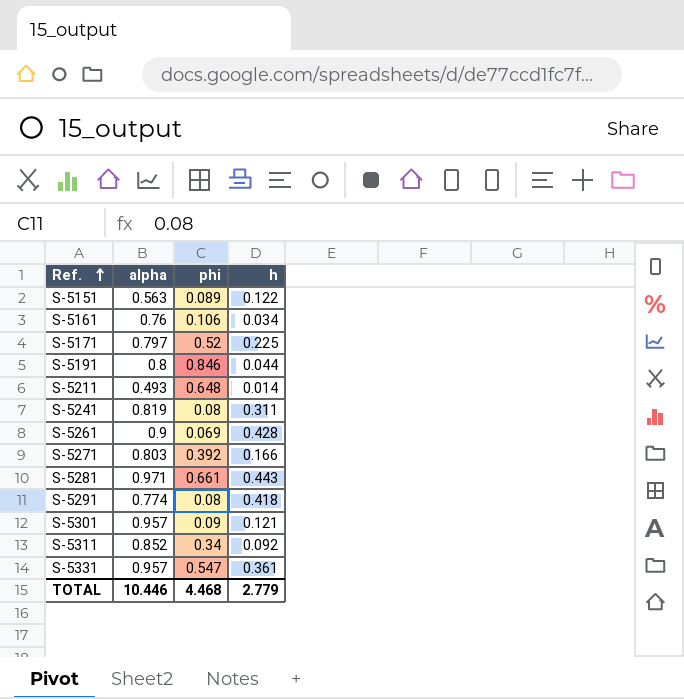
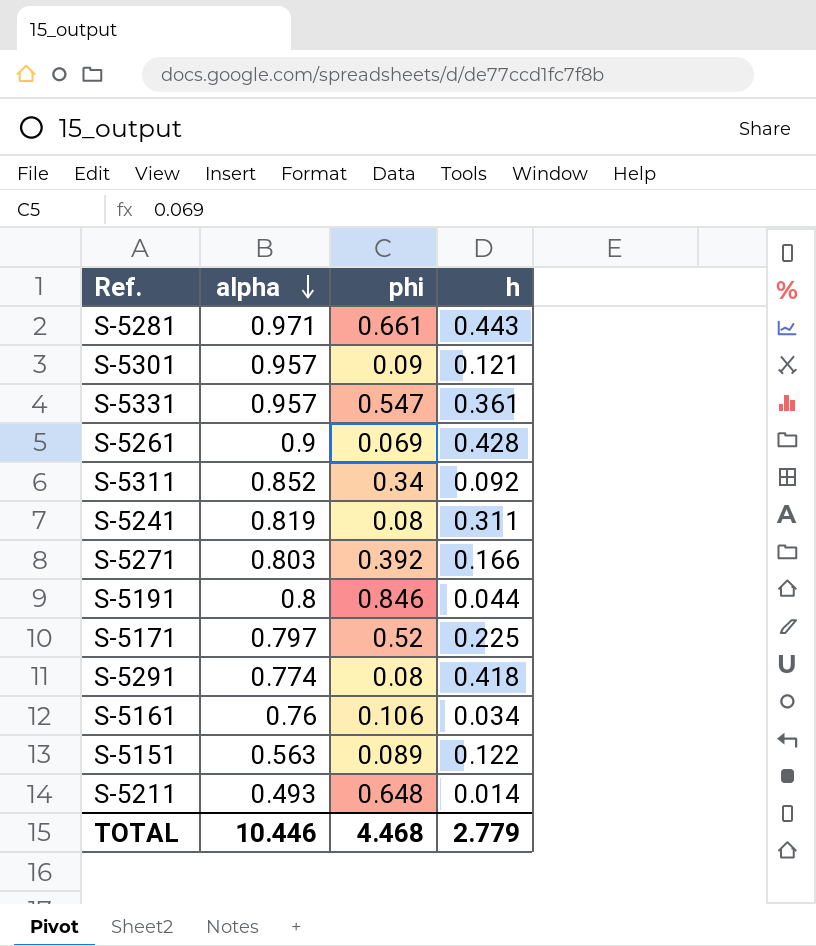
row order: Ref. ascending -> alpha descending

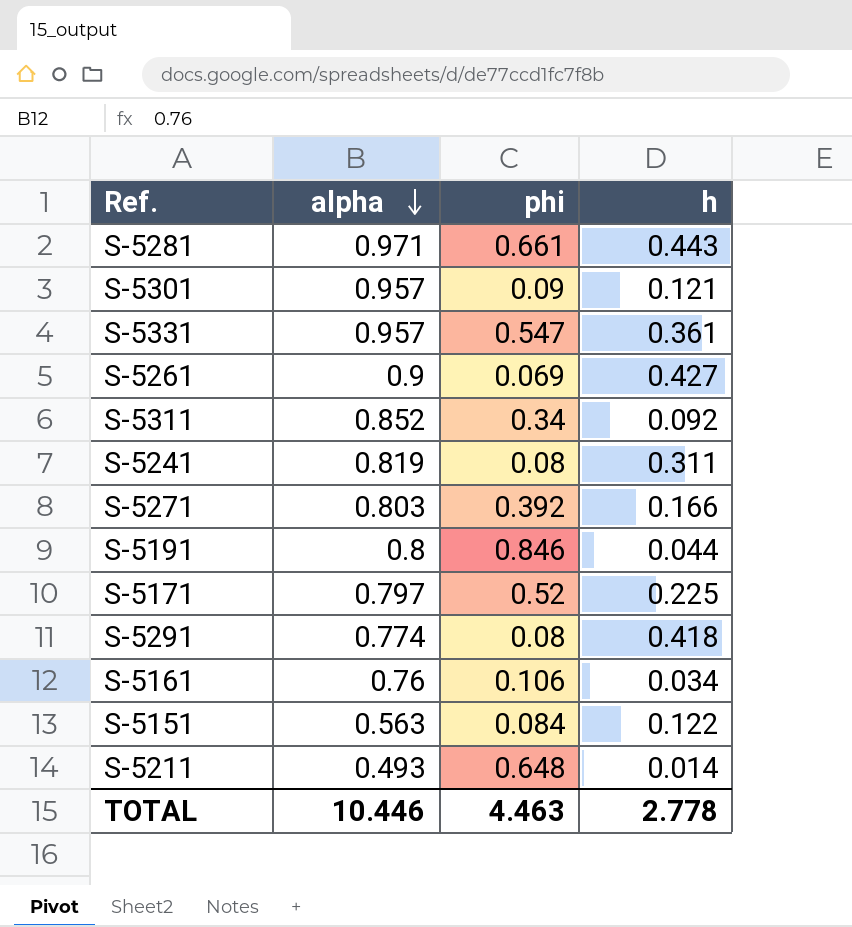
S-5261 | h: 0.428 -> 0.427
S-5151 | phi: 0.089 -> 0.084
TOTAL | phi: 4.468 -> 4.463
TOTAL | h: 2.779 -> 2.778

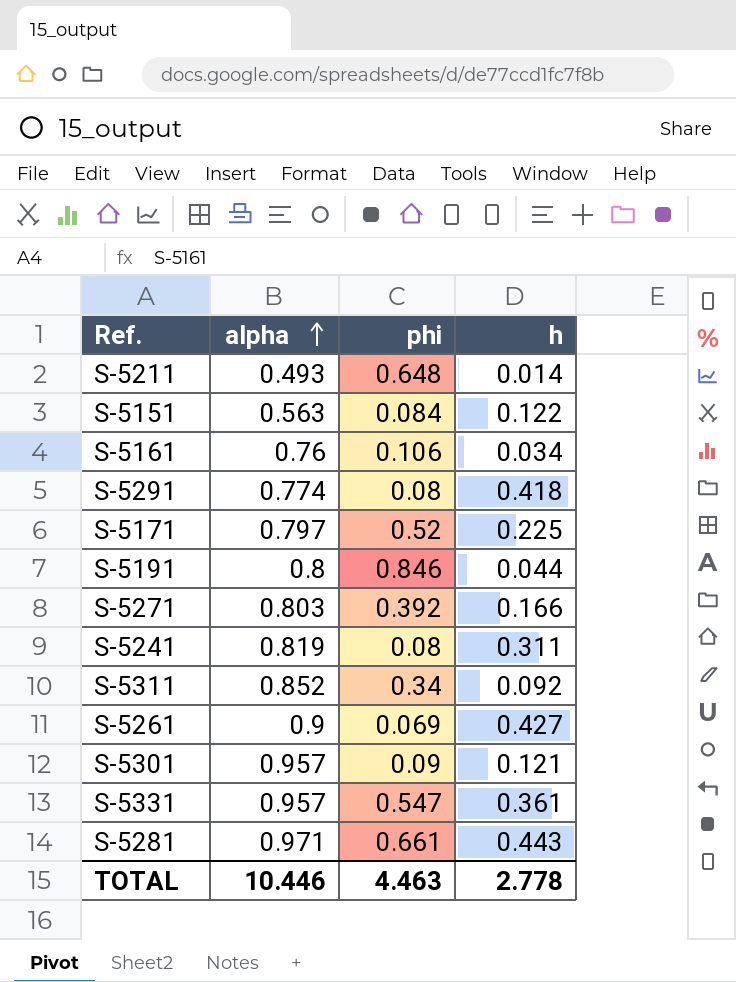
row order: alpha descending -> alpha ascending

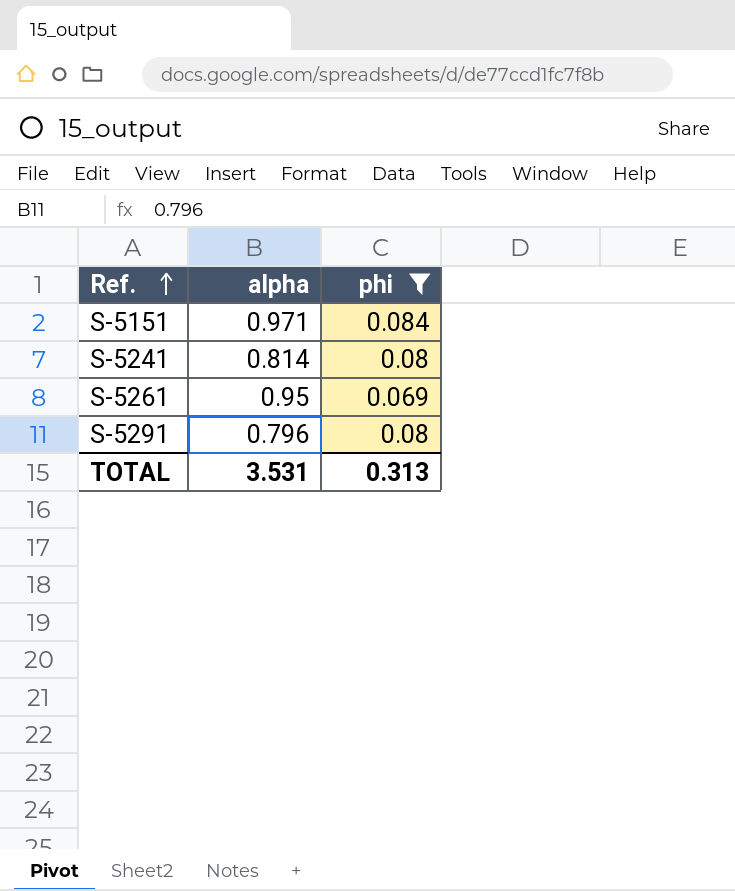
filter: none -> phi <= 0.084
row order: alpha ascending -> Ref. ascending
column h | position: 4 -> none
S-5151 | alpha: 0.563 -> 0.971
S-5241 | alpha: 0.819 -> 0.814
S-5261 | alpha: 0.9 -> 0.95
S-5291 | alpha: 0.774 -> 0.796
TOTAL | alpha: 10.446 -> 3.531
TOTAL | phi: 4.463 -> 0.313

